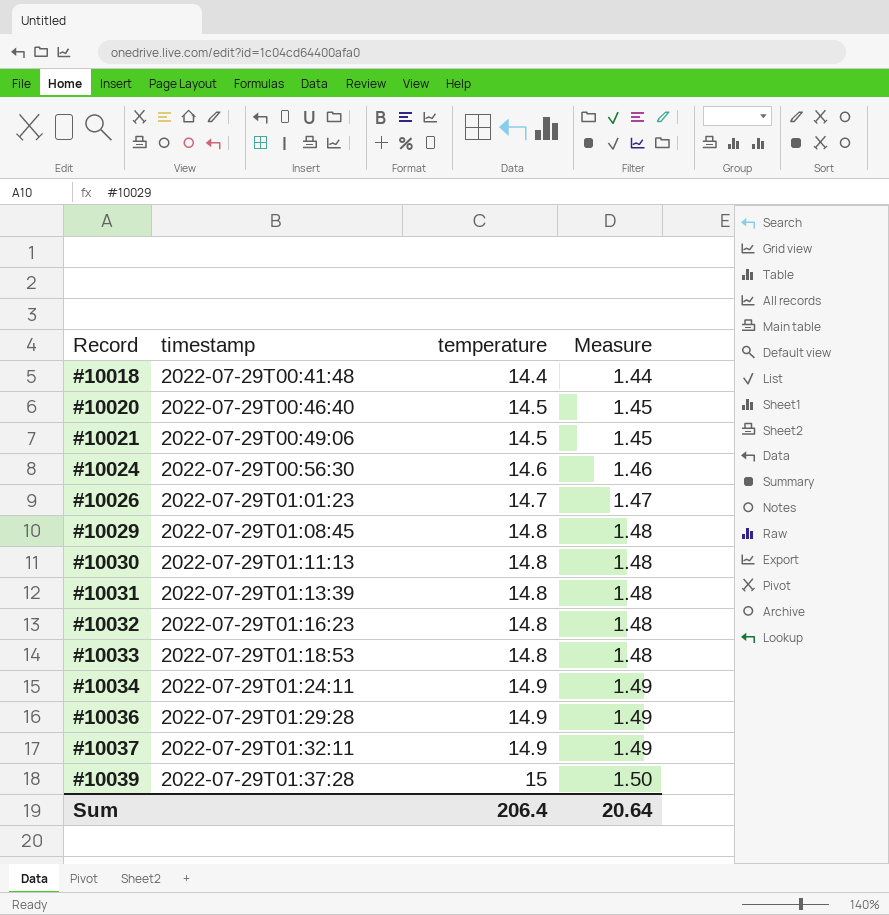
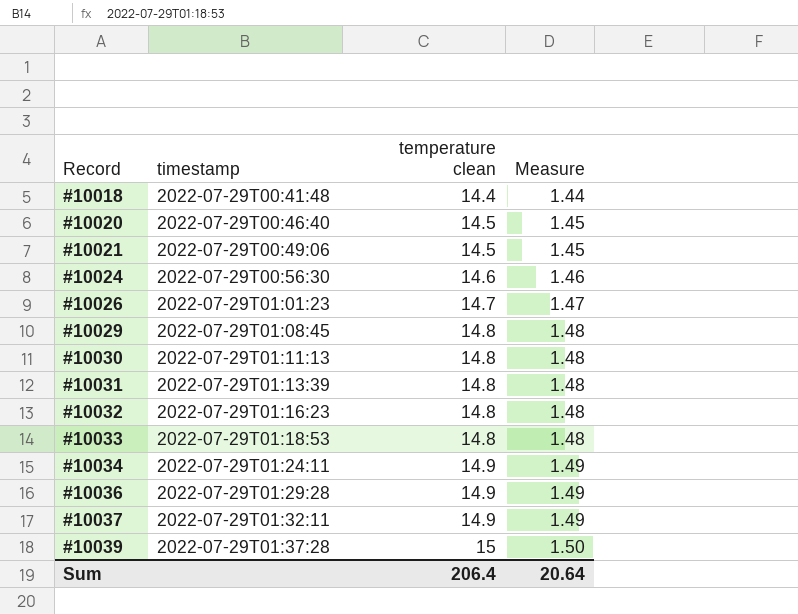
column name: temperature -> temperature clean

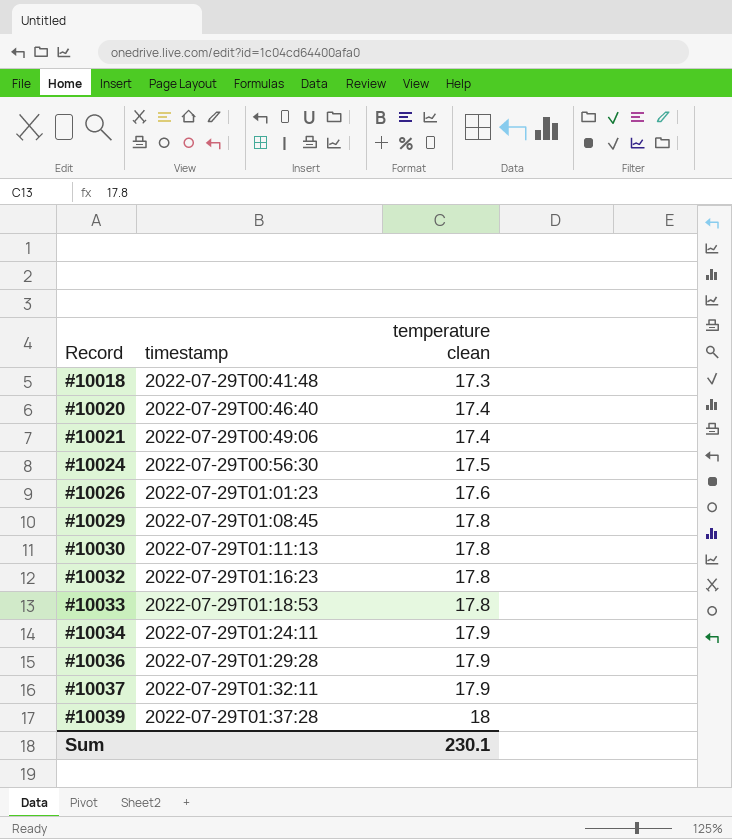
column Measure | formula: [temperature clean] * 0.1 -> none
row #10031: 2022-07-29T01:13:39 | 14.8 | 1.48 -> none
#10018 | temperature clean: 14.4 -> 17.3
#10020 | temperature clean: 14.5 -> 17.4
#10021 | temperature clean: 14.5 -> 17.4
#10024 | temperature clean: 14.6 -> 17.5
#10026 | temperature clean: 14.7 -> 17.6
#10029 | temperature clean: 14.8 -> 17.8
#10030 | temperature clean: 14.8 -> 17.8
#10032 | temperature clean: 14.8 -> 17.8
#10033 | temperature clean: 14.8 -> 17.8
#10034 | temperature clean: 14.9 -> 17.9
#10036 | temperature clean: 14.9 -> 17.9
#10037 | temperature clean: 14.9 -> 17.9
#10039 | temperature clean: 15 -> 18
Sum | temperature clean: 206.4 -> 230.1

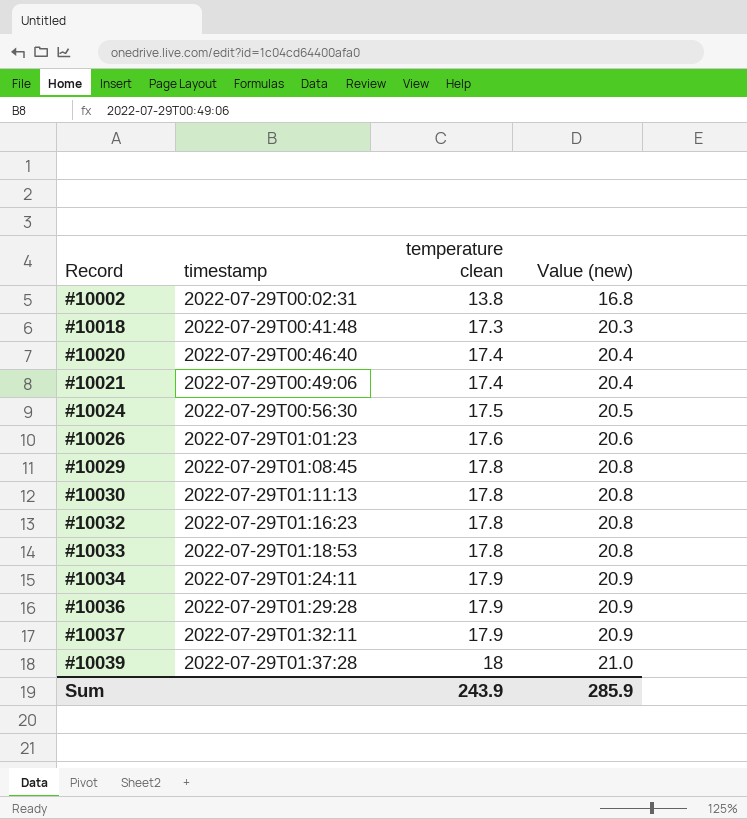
column Value (new) | formula: none -> [temperature clean] + 3
row #10002: none -> 2022-07-29T00:02:31 | 13.8 | 16.8
Sum | temperature clean: 230.1 -> 243.9

